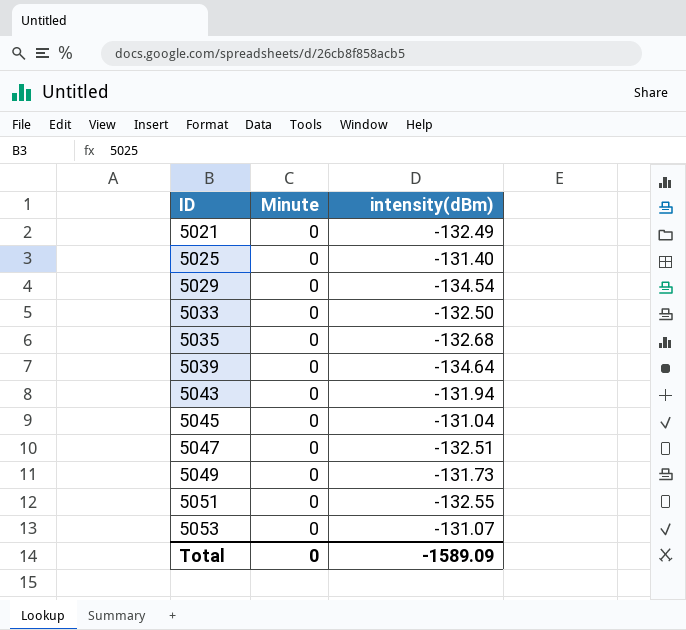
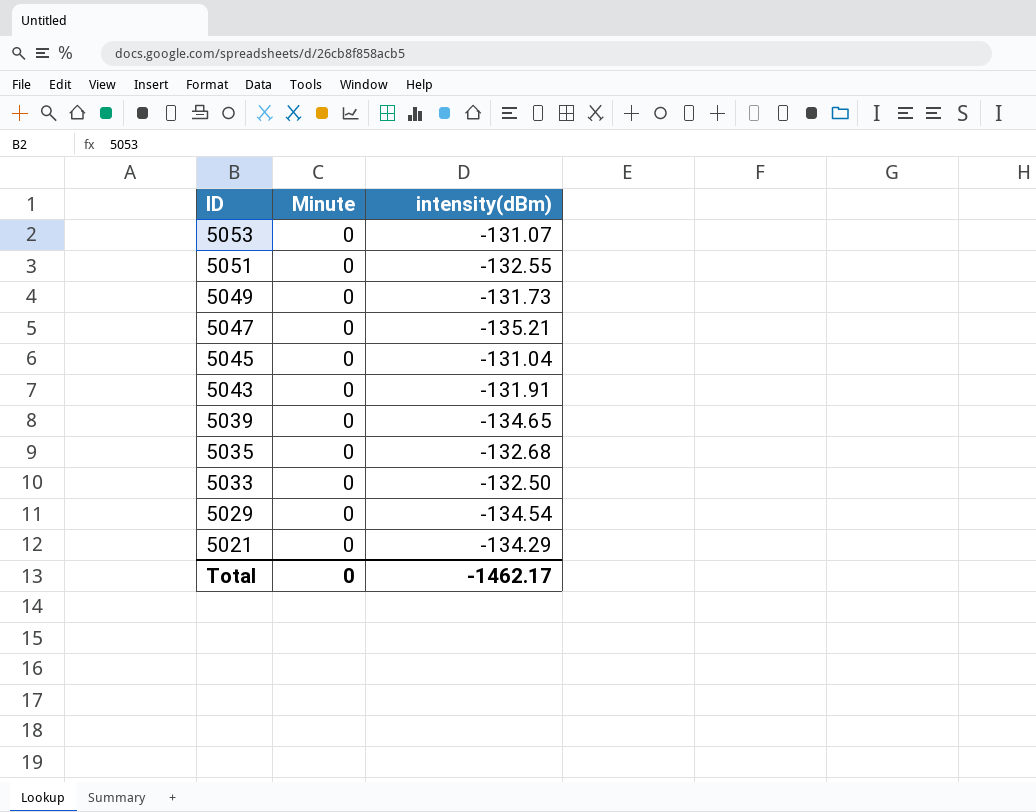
row order: ID ascending -> ID descending
row 5025: 0 | -131.40 -> none
5047 | intensity(dBm): -132.51 -> -135.21
5043 | intensity(dBm): -131.94 -> -131.91
5039 | intensity(dBm): -134.64 -> -134.65
5021 | intensity(dBm): -132.49 -> -134.29
Total | intensity(dBm): -1589.09 -> -1462.17

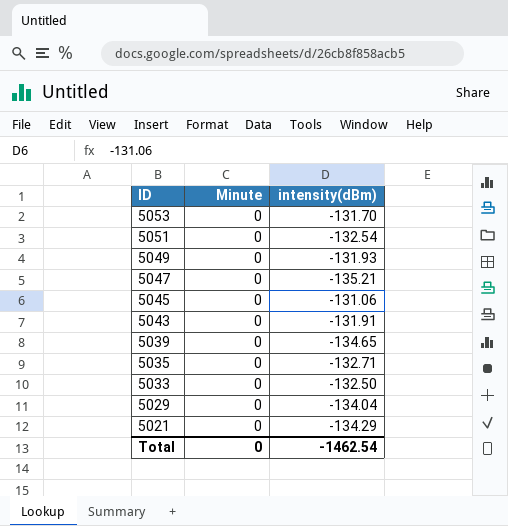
5053 | intensity(dBm): -131.07 -> -131.70
5051 | intensity(dBm): -132.55 -> -132.54
5049 | intensity(dBm): -131.73 -> -131.93
5045 | intensity(dBm): -131.04 -> -131.06
5035 | intensity(dBm): -132.68 -> -132.71
5029 | intensity(dBm): -134.54 -> -134.04
Total | intensity(dBm): -1462.17 -> -1462.54

